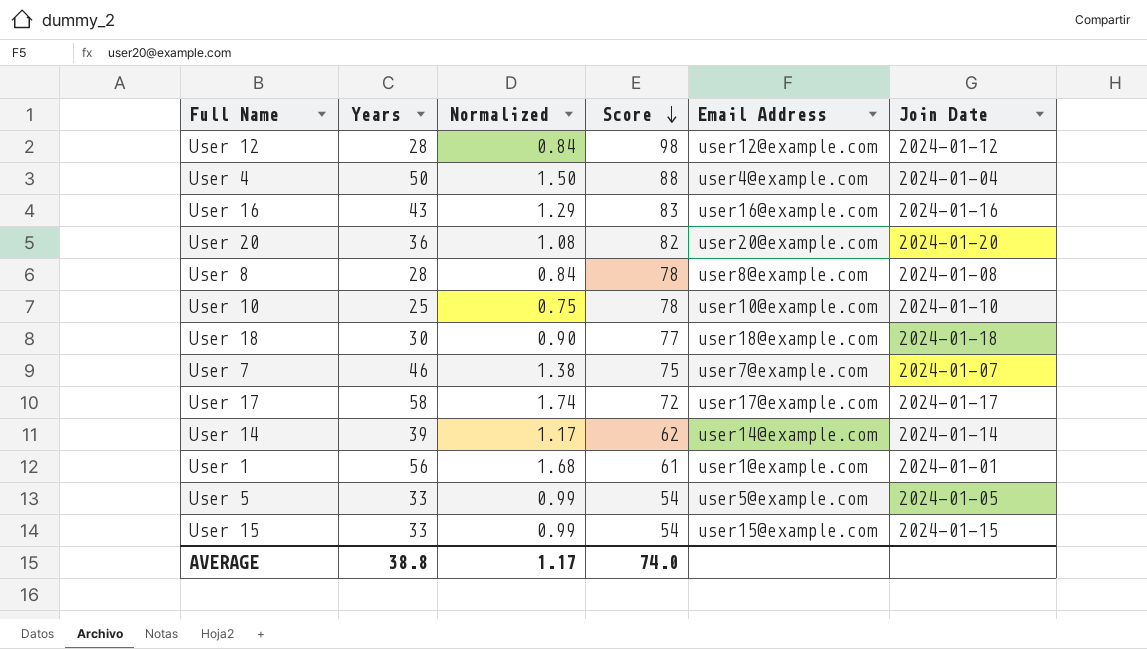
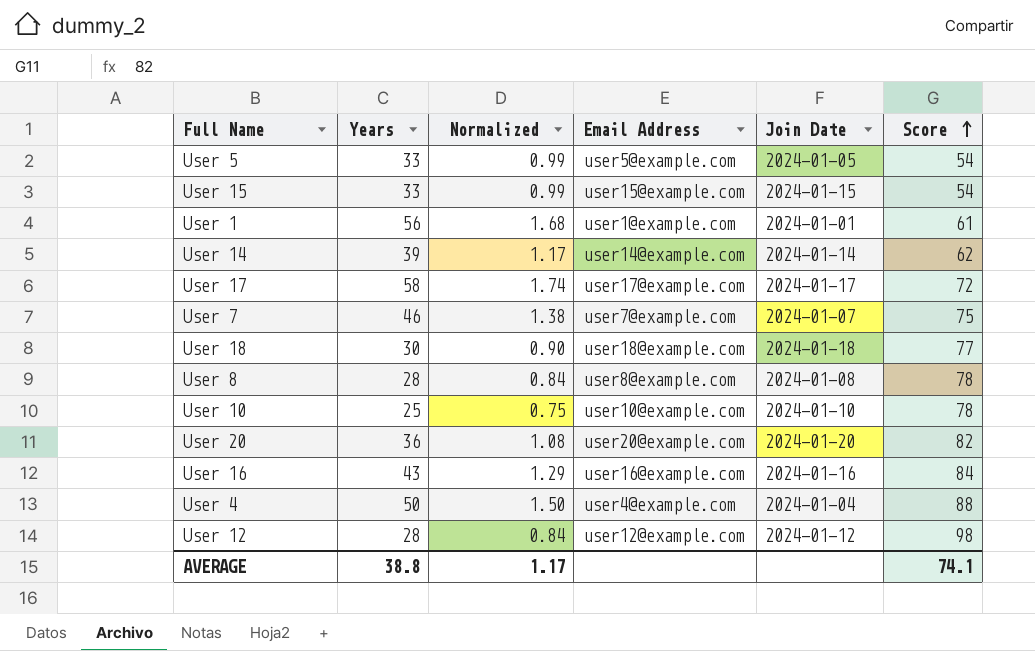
row order: Score descending -> Score ascending
column Score | position: 4 -> 6
User 16 | Score: 83 -> 84
AVERAGE | Score: 74.0 -> 74.1

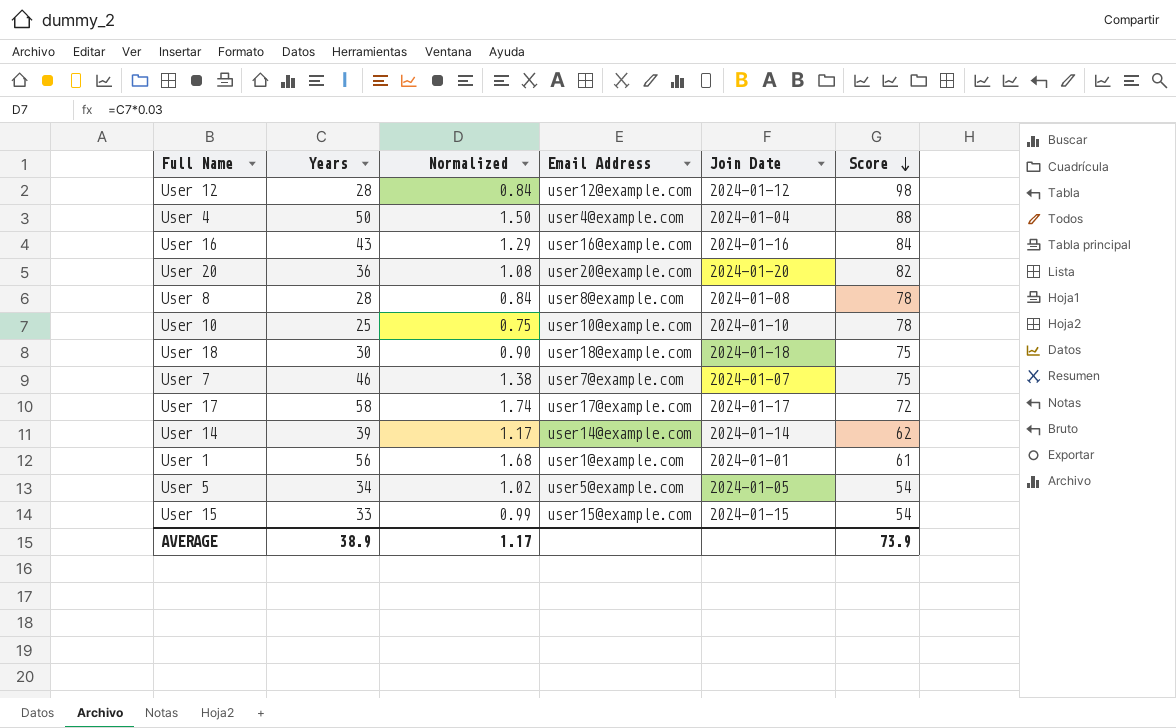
row order: Score ascending -> Score descending
User 18 | Score: 77 -> 75
User 5 | Years: 33 -> 34
User 5 | Normalized: 0.99 -> 1.02
AVERAGE | Years: 38.8 -> 38.9
AVERAGE | Score: 74.1 -> 73.9

